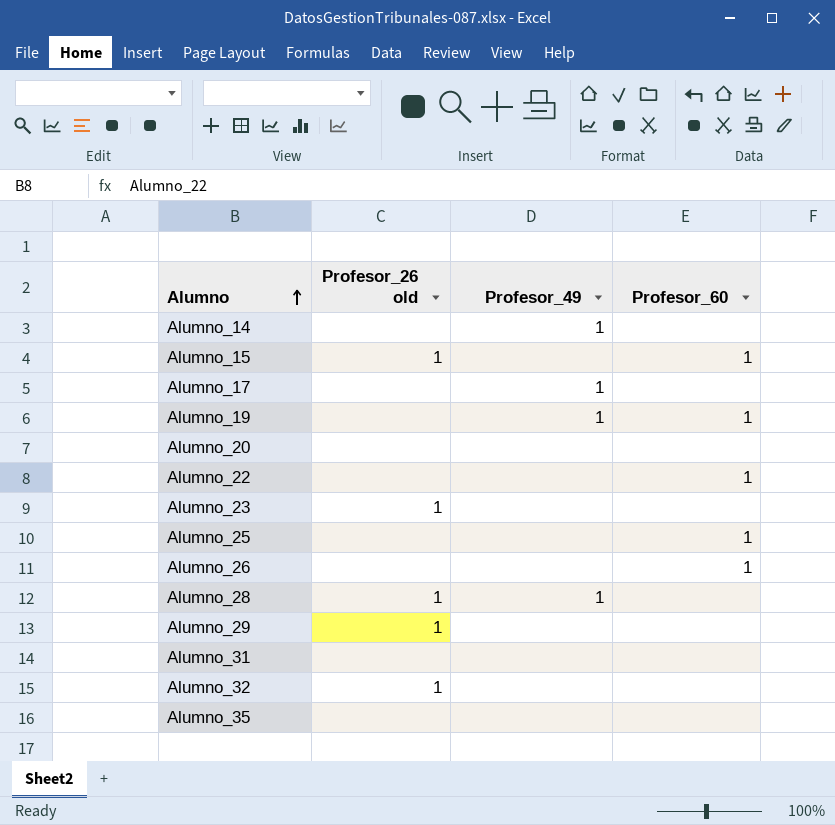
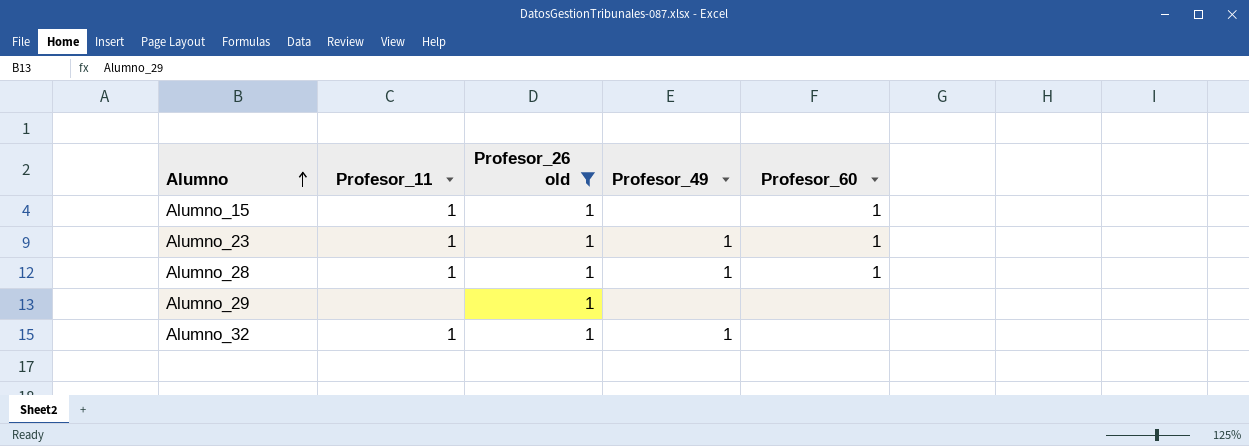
filter: none -> Profesor_26 old = 1
column Profesor_11 | position: none -> 2
Alumno_23 | Profesor_49: none -> 1
Alumno_23 | Profesor_60: none -> 1
Alumno_28 | Profesor_60: none -> 1
Alumno_32 | Profesor_49: none -> 1

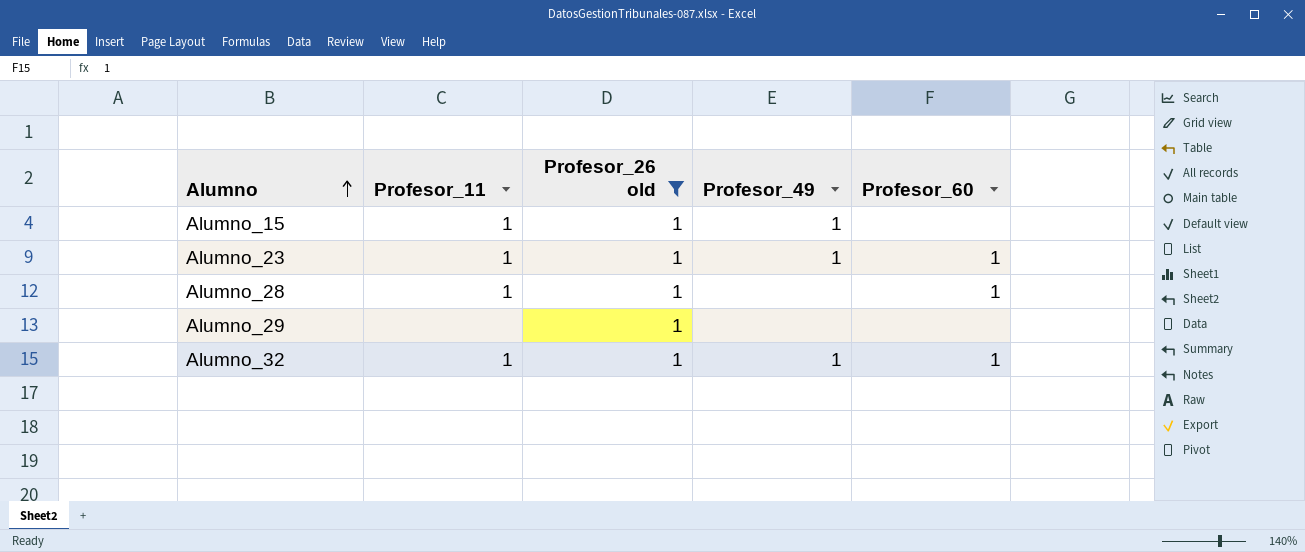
Alumno_15 | Profesor_49: none -> 1
Alumno_15 | Profesor_60: 1 -> none
Alumno_28 | Profesor_49: 1 -> none
Alumno_32 | Profesor_60: none -> 1

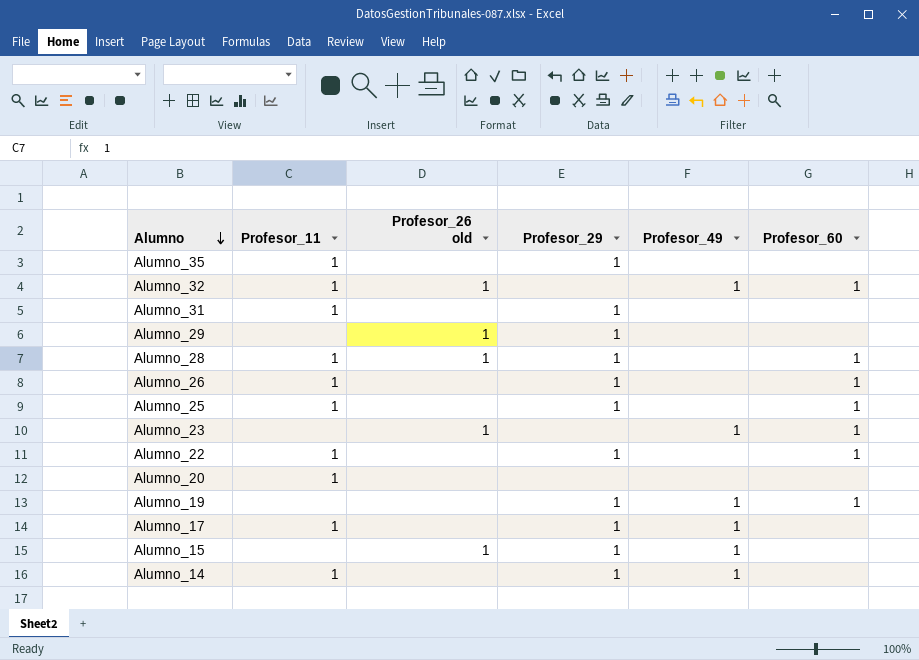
filter: Profesor_26 old = 1 -> none
row order: Alumno ascending -> Alumno descending
column Profesor_29 | position: none -> 4
Alumno_23 | Profesor_11: 1 -> none
Alumno_15 | Profesor_11: 1 -> none

